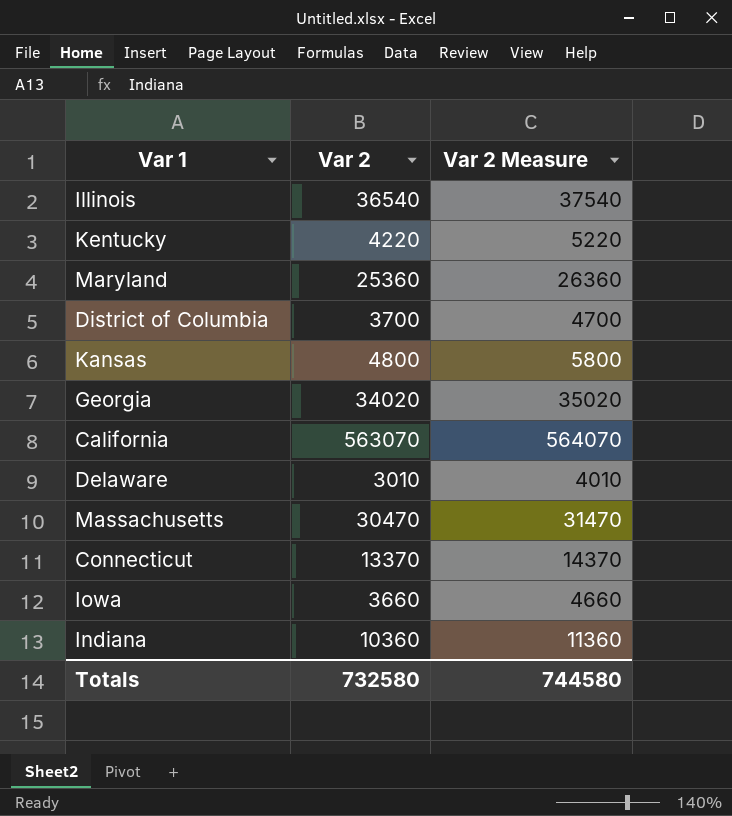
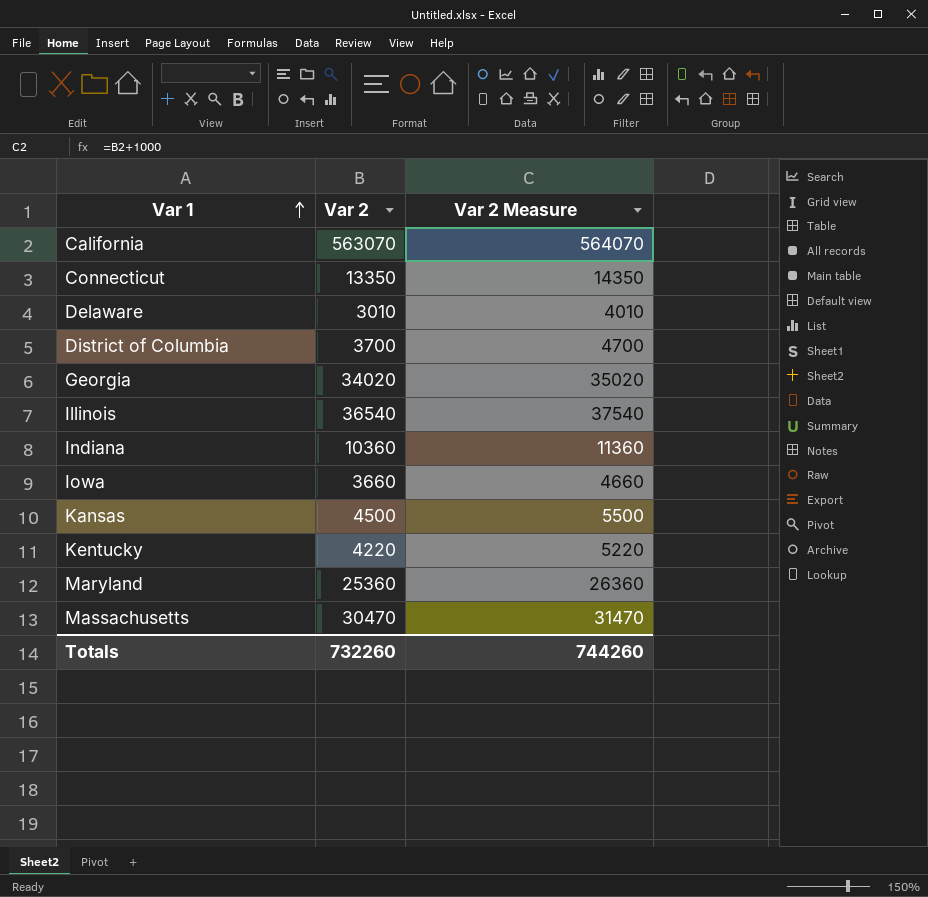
row order: none -> Var 1 ascending
Connecticut | Var 2: 13370 -> 13350
Connecticut | Var 2 Measure: 14370 -> 14350
Kansas | Var 2: 4800 -> 4500
Kansas | Var 2 Measure: 5800 -> 5500
Totals | Var 2: 732580 -> 732260
Totals | Var 2 Measure: 744580 -> 744260

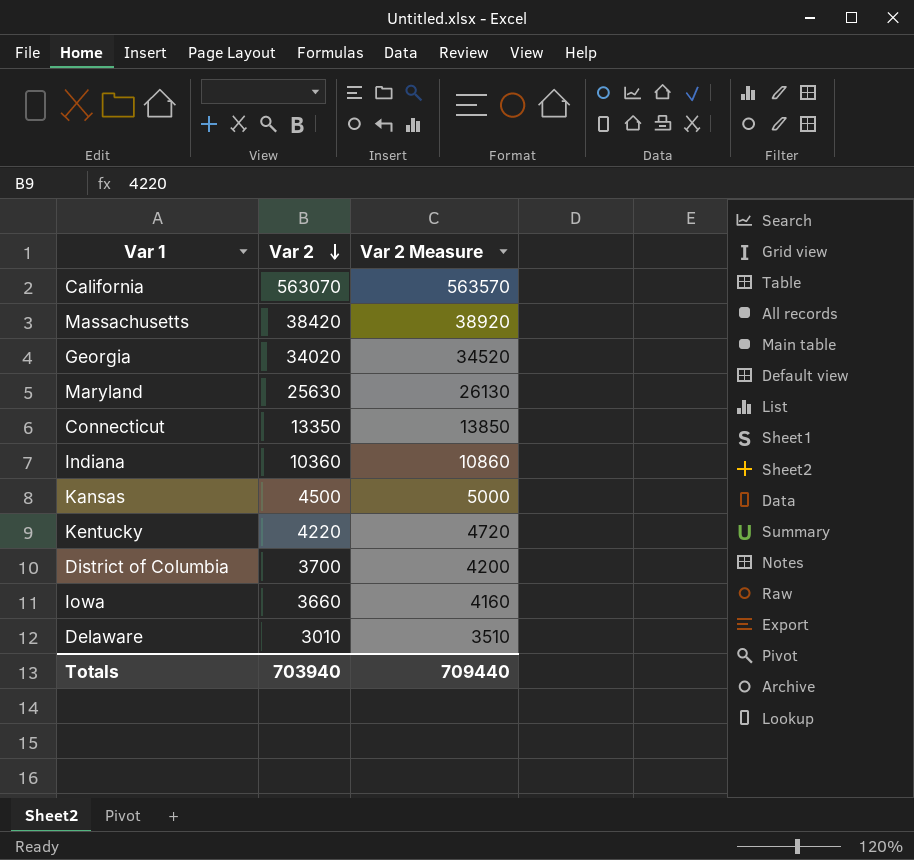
row order: Var 1 ascending -> Var 2 descending
column Var 2 Measure | formula: [Var 2] + 1000 -> [Var 2] + 500
row Illinois: 36540 | 37540 -> none
Massachusetts | Var 2: 30470 -> 38420
Maryland | Var 2: 25360 -> 25630
Totals | Var 2: 732260 -> 703940
Totals | Var 2 Measure: 744260 -> 709440

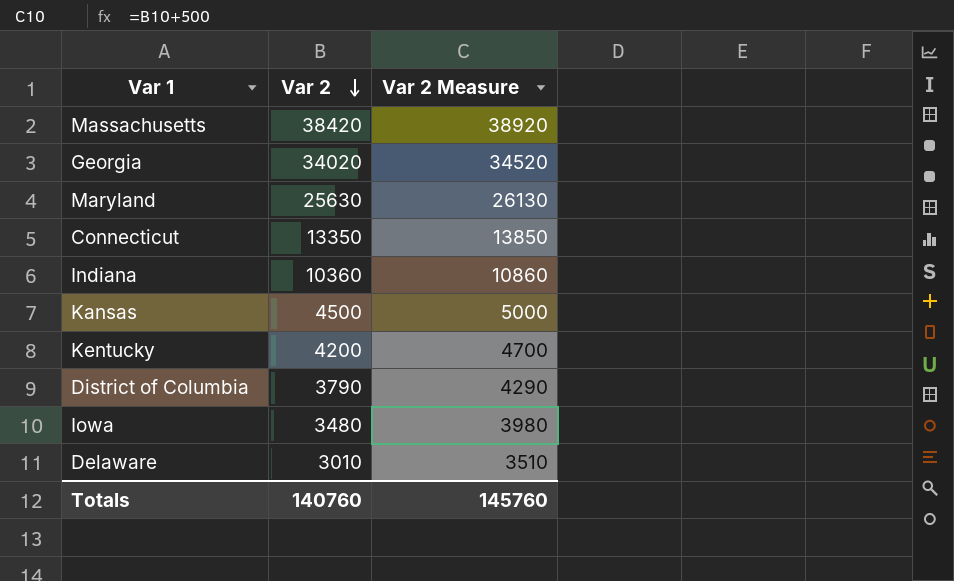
row California: 563070 | 563570 -> none
Kentucky | Var 2: 4220 -> 4200
Kentucky | Var 2 Measure: 4720 -> 4700
District of Columbia | Var 2: 3700 -> 3790
District of Columbia | Var 2 Measure: 4200 -> 4290
Iowa | Var 2: 3660 -> 3480
Iowa | Var 2 Measure: 4160 -> 3980
Totals | Var 2: 703940 -> 140760
Totals | Var 2 Measure: 709440 -> 145760

